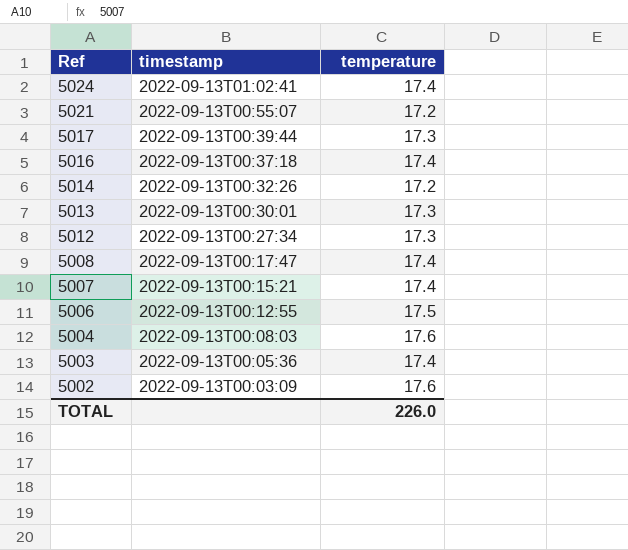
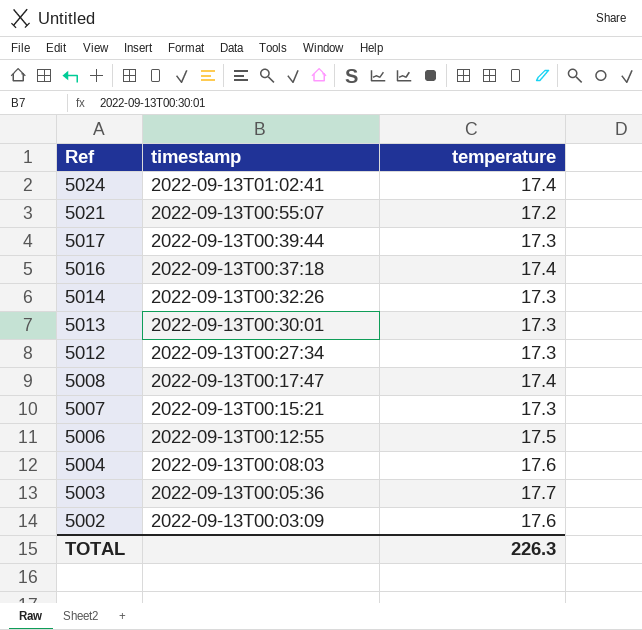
5014 | temperature: 17.2 -> 17.3
5007 | temperature: 17.4 -> 17.3
5003 | temperature: 17.4 -> 17.7
TOTAL | temperature: 226.0 -> 226.3

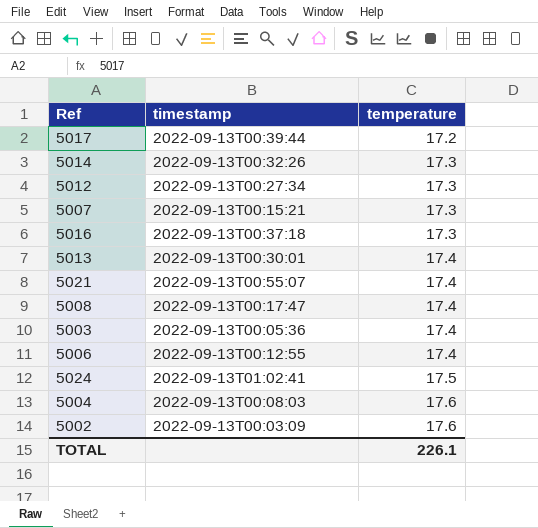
row order: Ref descending -> temperature ascending
5017 | temperature: 17.3 -> 17.2
5016 | temperature: 17.4 -> 17.3
5013 | temperature: 17.3 -> 17.4
5021 | temperature: 17.2 -> 17.4
5003 | temperature: 17.7 -> 17.4
5006 | temperature: 17.5 -> 17.4
5024 | temperature: 17.4 -> 17.5
TOTAL | temperature: 226.3 -> 226.1

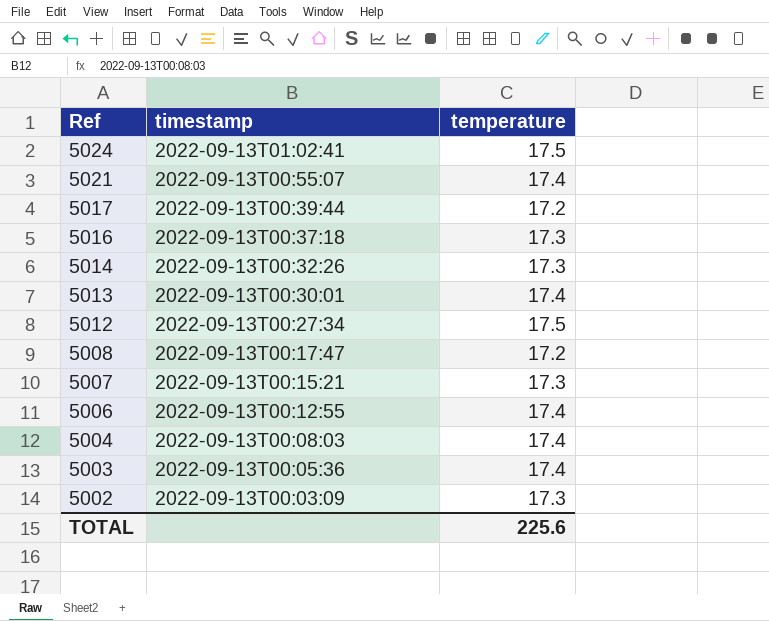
row order: temperature ascending -> Ref descending
5012 | temperature: 17.3 -> 17.5
5008 | temperature: 17.4 -> 17.2
5004 | temperature: 17.6 -> 17.4
5002 | temperature: 17.6 -> 17.3
TOTAL | temperature: 226.1 -> 225.6

